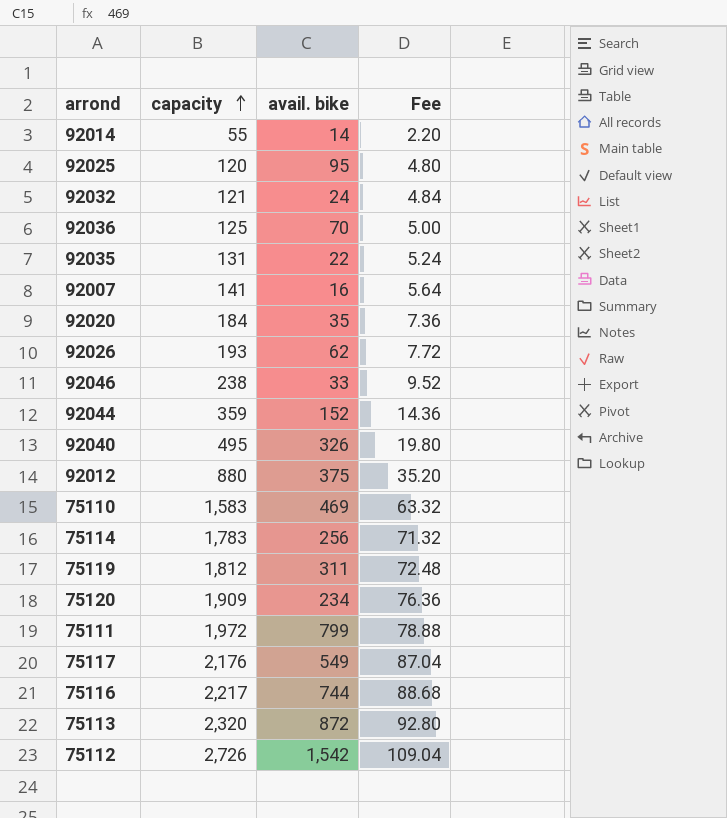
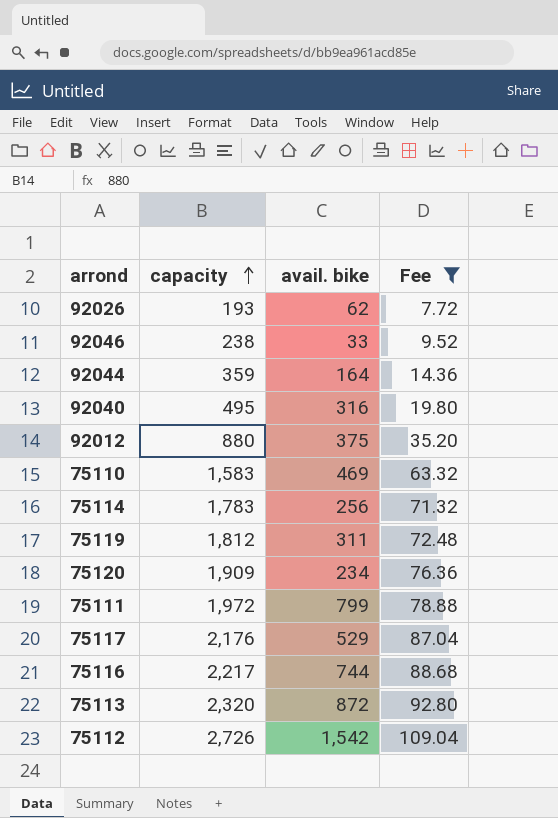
filter: none -> Fee >= 7.72
92044 | avail. bike: 152 -> 164
92040 | avail. bike: 326 -> 316
75117 | avail. bike: 549 -> 529

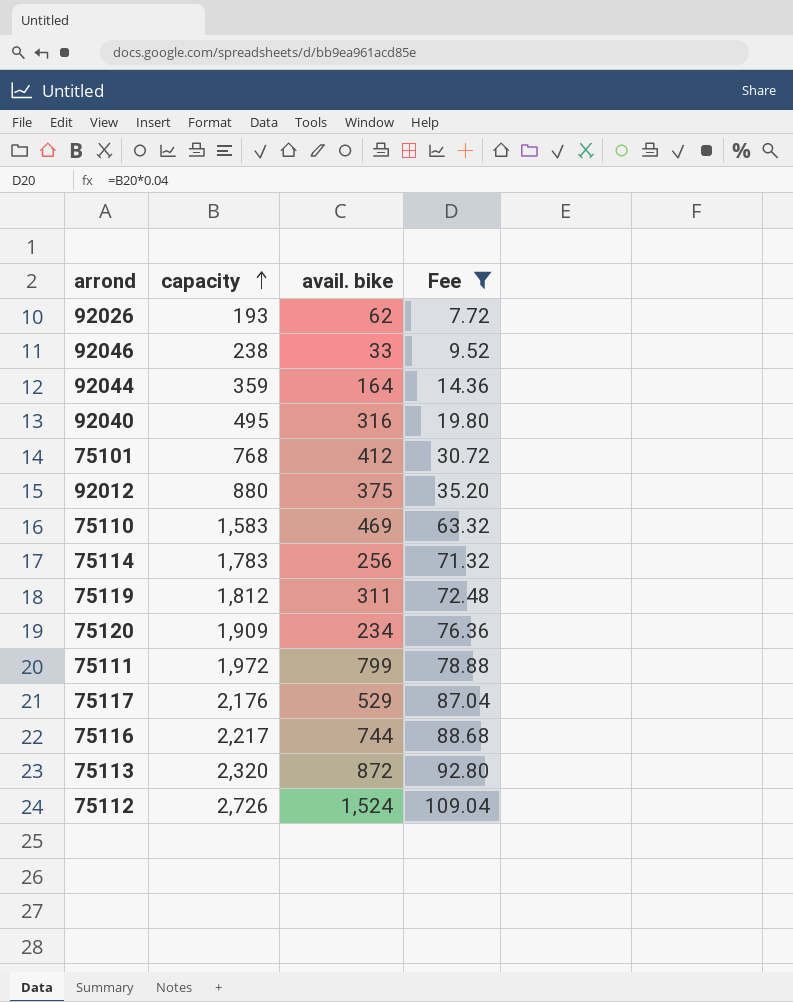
row 75101: none -> 768 | 412 | 30.72
75112 | avail. bike: 1,542 -> 1,524

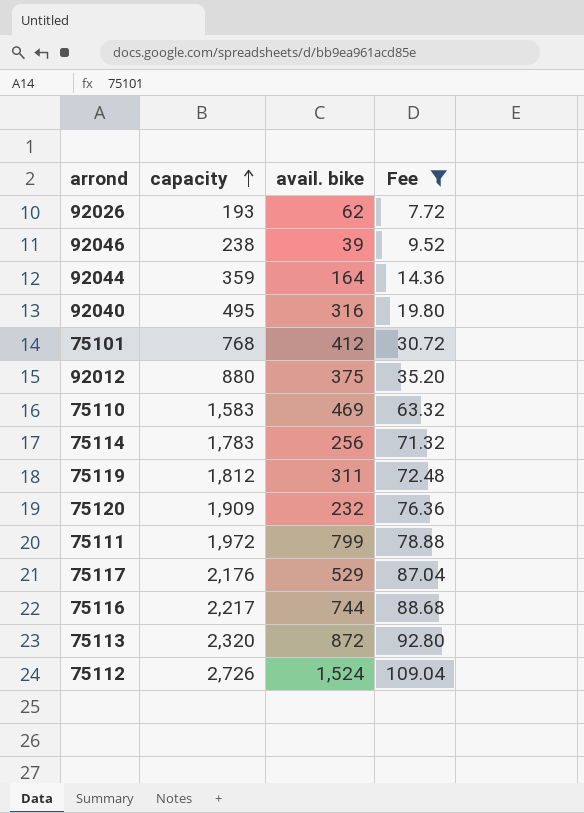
92046 | avail. bike: 33 -> 39
75120 | avail. bike: 234 -> 232

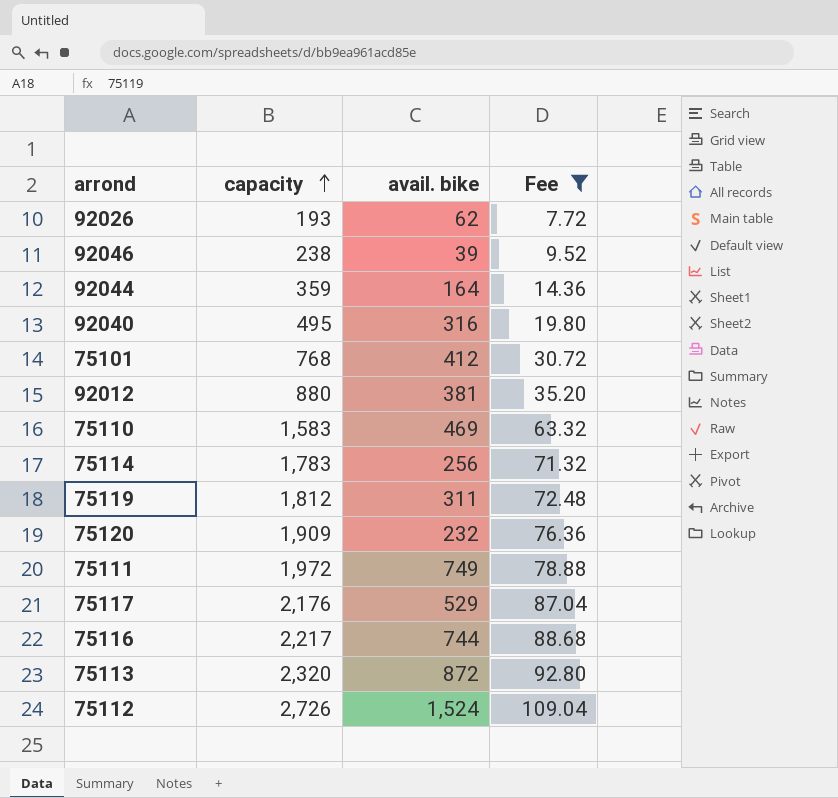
92012 | avail. bike: 375 -> 381
75111 | avail. bike: 799 -> 749

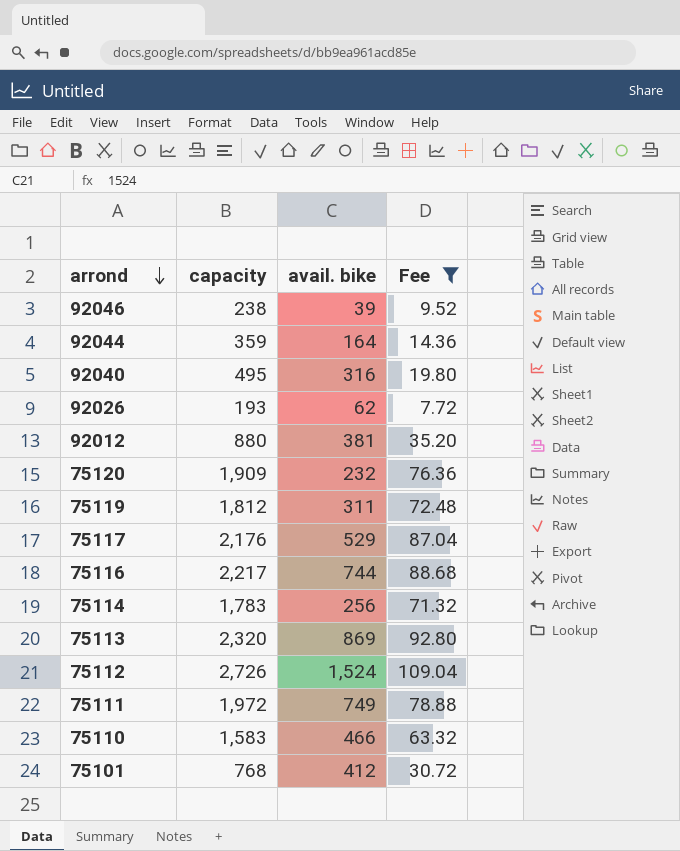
row order: capacity ascending -> arrond descending
75113 | avail. bike: 872 -> 869
75110 | avail. bike: 469 -> 466

